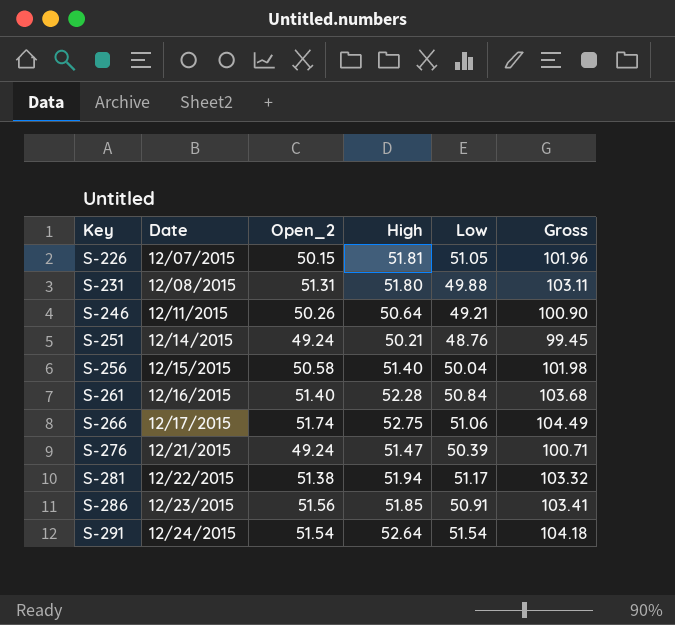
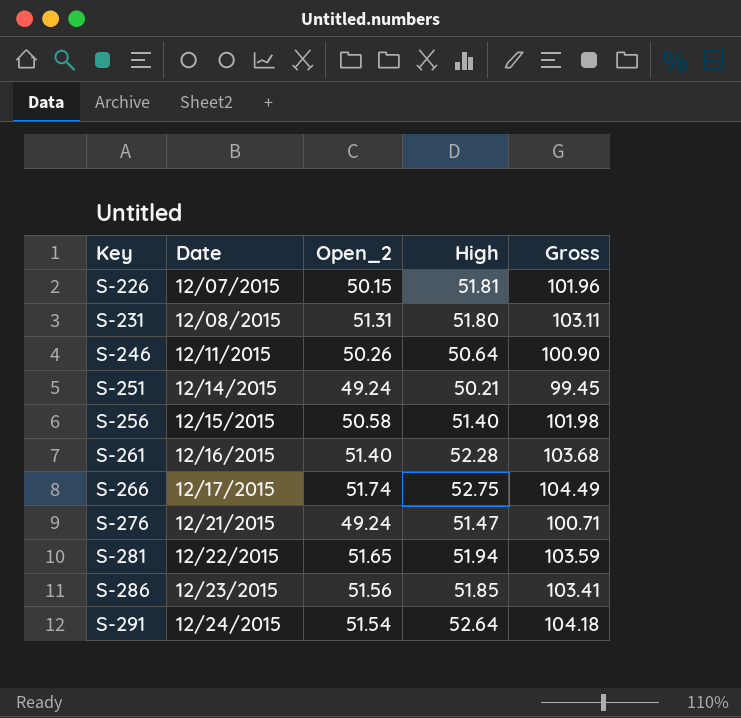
column Low | position: 5 -> none
S-281 | Open_2: 51.38 -> 51.65
S-281 | Gross: 103.32 -> 103.59

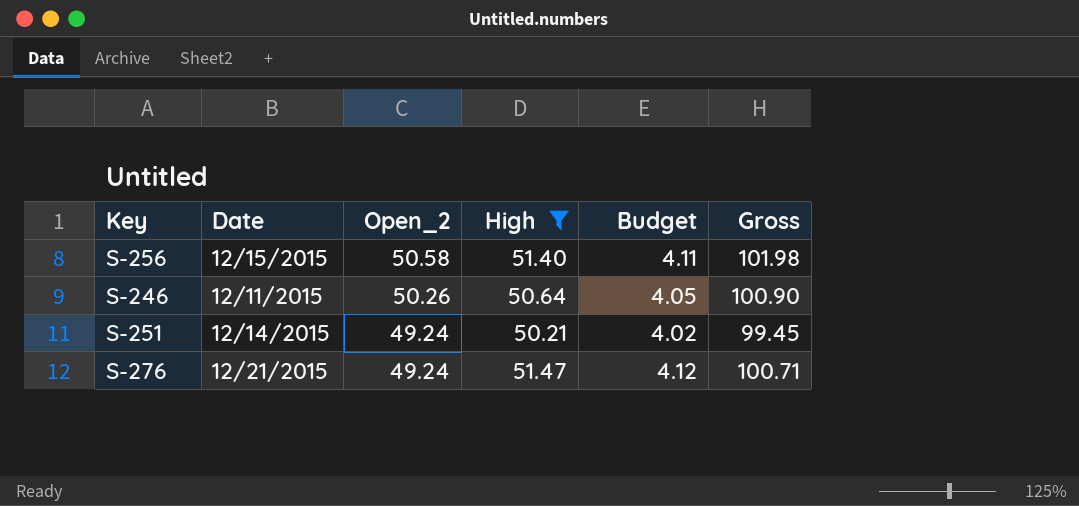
filter: none -> High <= 51.47
row order: Key ascending -> Open_2 descending
column Budget | formula: none -> [High] * 0.08

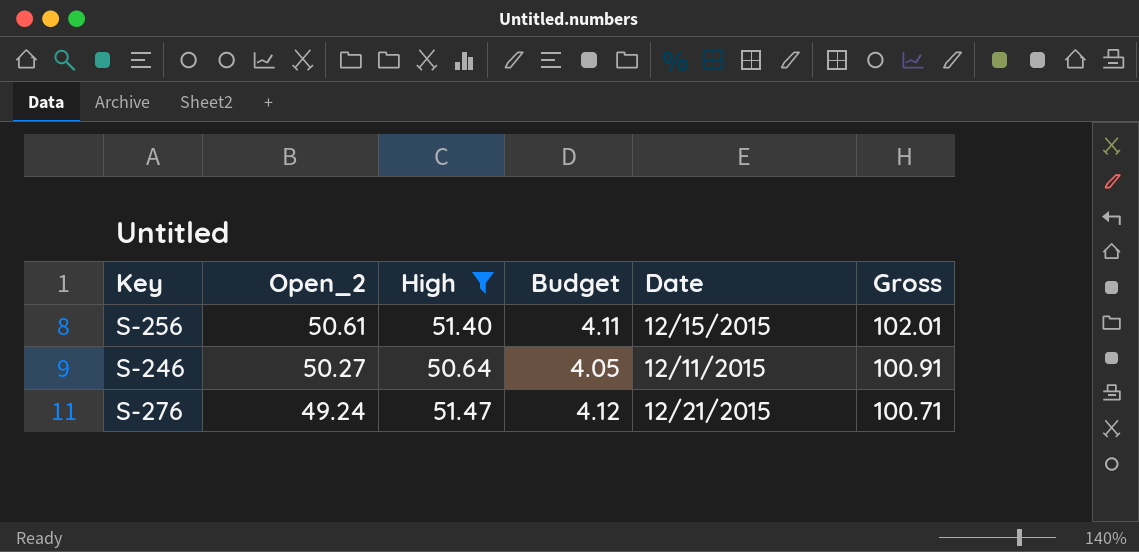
column Date | position: 2 -> 5
row S-251: 12/14/2015 | 49.24 | 50.21 | 4.02 | 99.45 -> none
S-256 | Open_2: 50.58 -> 50.61
S-256 | Gross: 101.98 -> 102.01
S-246 | Open_2: 50.26 -> 50.27
S-246 | Gross: 100.90 -> 100.91

